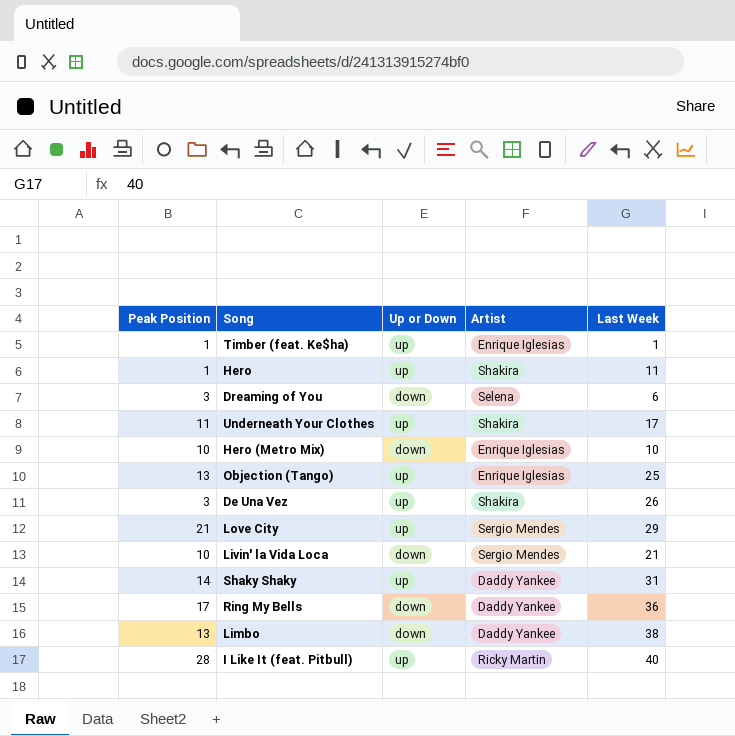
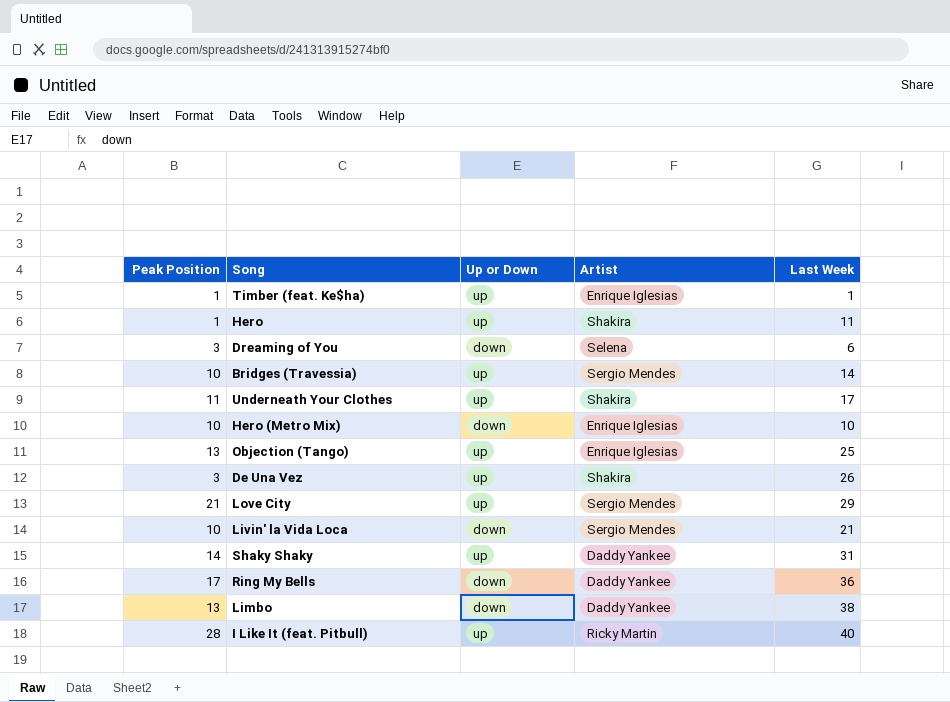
row Bridges (Travessia): none -> 10 | up | Sergio Mendes | 14

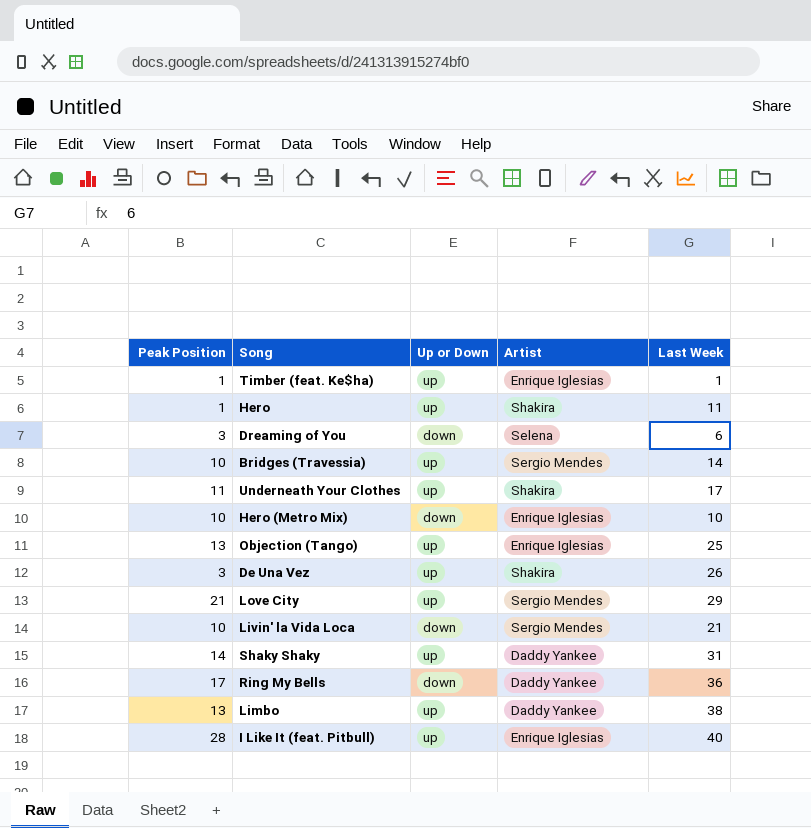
Limbo | Up or Down: down -> up
I Like It (feat. Pitbull) | Artist: Ricky Martin -> Enrique Iglesias

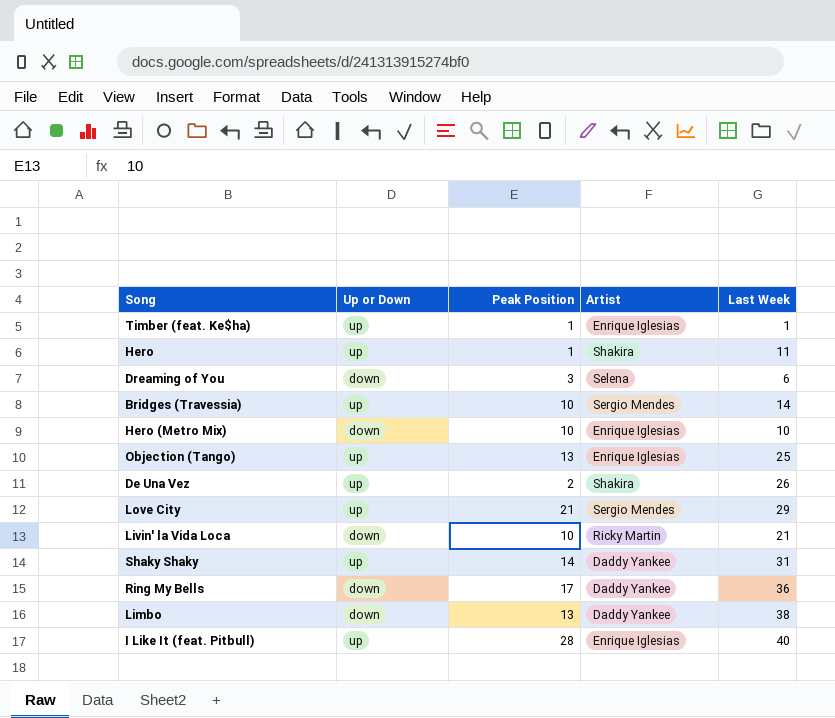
column Peak Position | position: 1 -> 3
row Underneath Your Clothes: 11 | up | Shakira | 17 -> none
De Una Vez | Peak Position: 3 -> 2
Livin' la Vida Loca | Artist: Sergio Mendes -> Ricky Martin
Limbo | Up or Down: up -> down

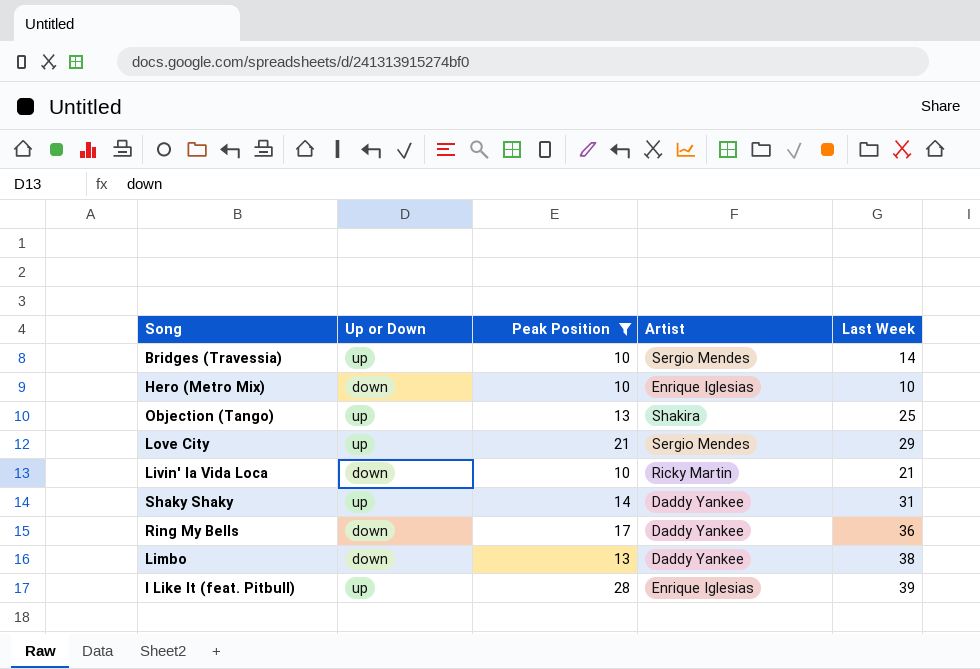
filter: none -> Peak Position >= 10
Objection (Tango) | Artist: Enrique Iglesias -> Shakira
I Like It (feat. Pitbull) | Last Week: 40 -> 39

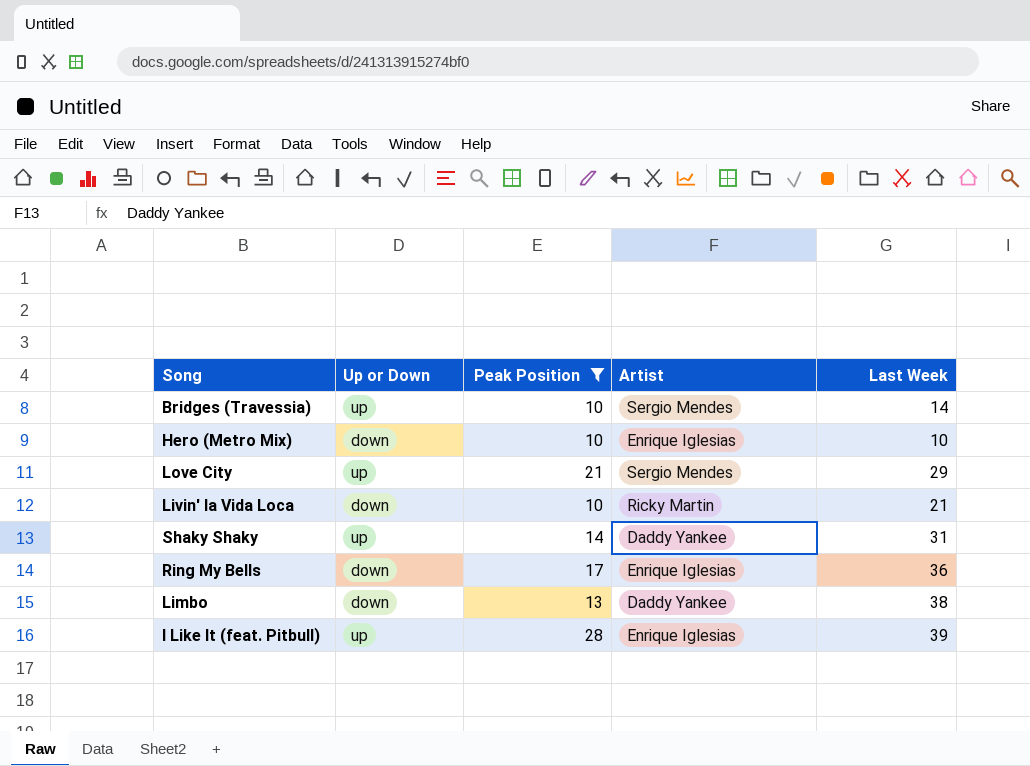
row Objection (Tango): up | 13 | Shakira | 25 -> none
Ring My Bells | Artist: Daddy Yankee -> Enrique Iglesias

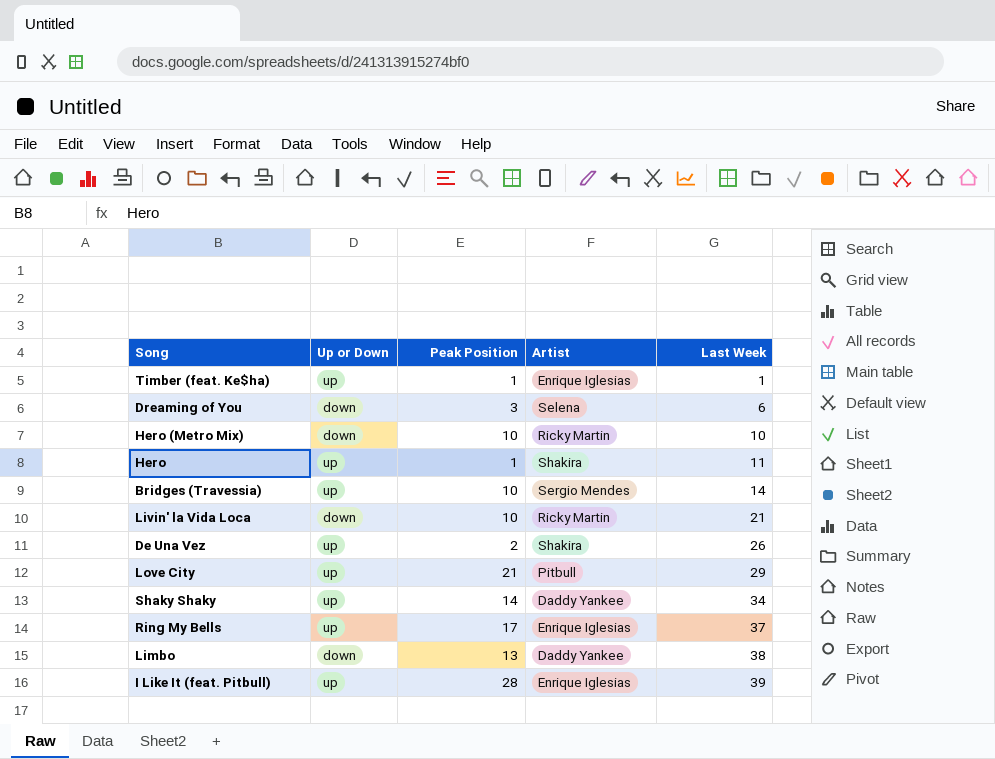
filter: Peak Position >= 10 -> none
row order: none -> Last Week ascending
Hero (Metro Mix) | Artist: Enrique Iglesias -> Ricky Martin
Love City | Artist: Sergio Mendes -> Pitbull
Shaky Shaky | Last Week: 31 -> 34
Ring My Bells | Up or Down: down -> up
Ring My Bells | Last Week: 36 -> 37

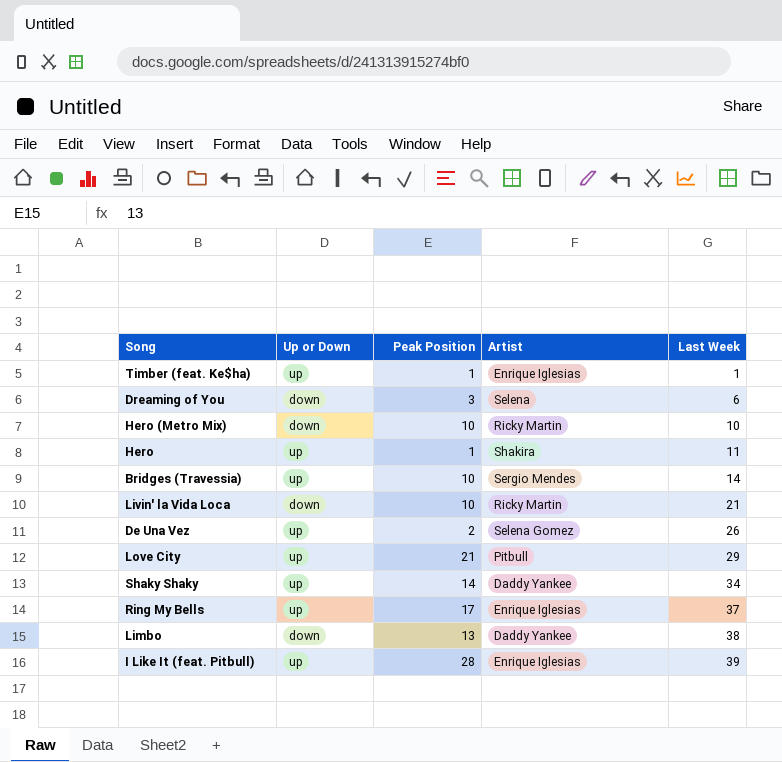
De Una Vez | Artist: Shakira -> Selena Gomez

